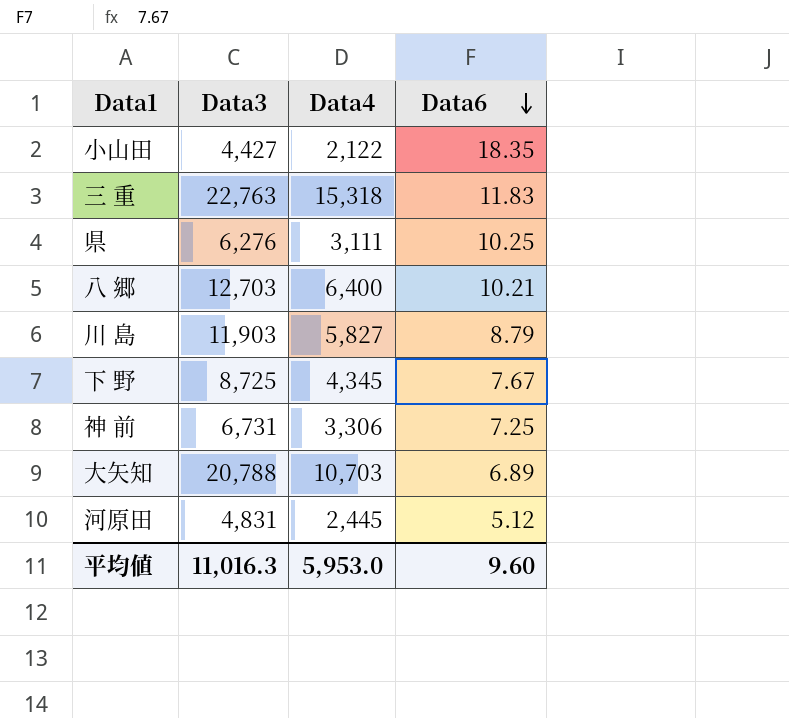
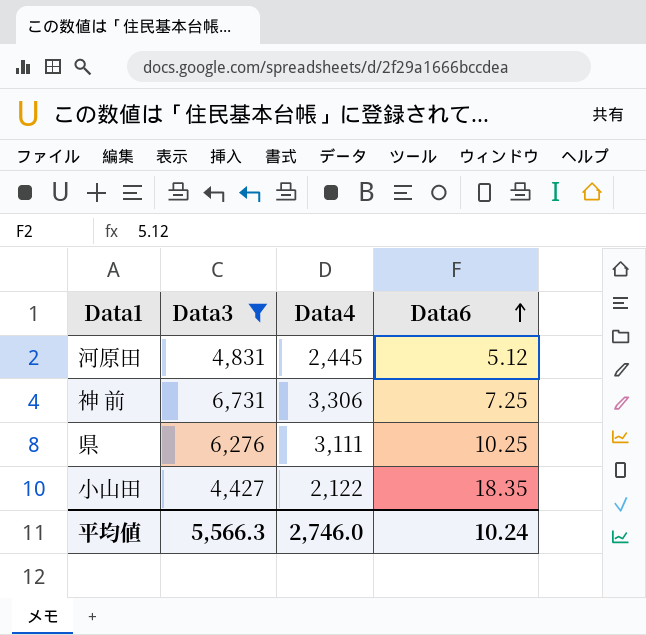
filter: none -> Data3 <= 6,731
row order: Data6 descending -> Data6 ascending
平均値 | Data3: 11,016.3 -> 5,566.3
平均値 | Data4: 5,953.0 -> 2,746.0
平均値 | Data6: 9.60 -> 10.24

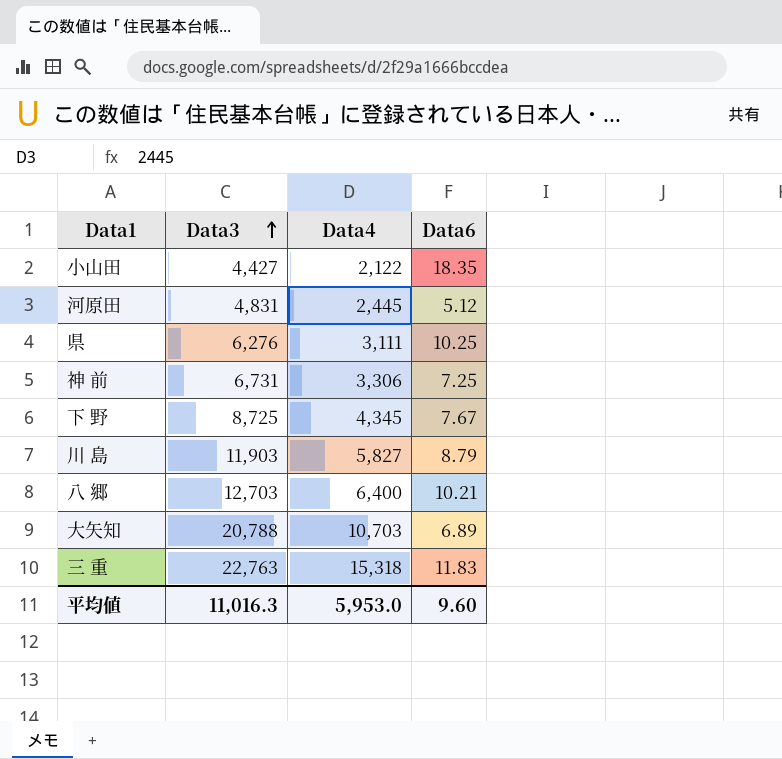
filter: Data3 <= 6,731 -> none
row order: Data6 ascending -> Data3 ascending
平均値 | Data3: 5,566.3 -> 11,016.3
平均値 | Data4: 2,746.0 -> 5,953.0
平均値 | Data6: 10.24 -> 9.60

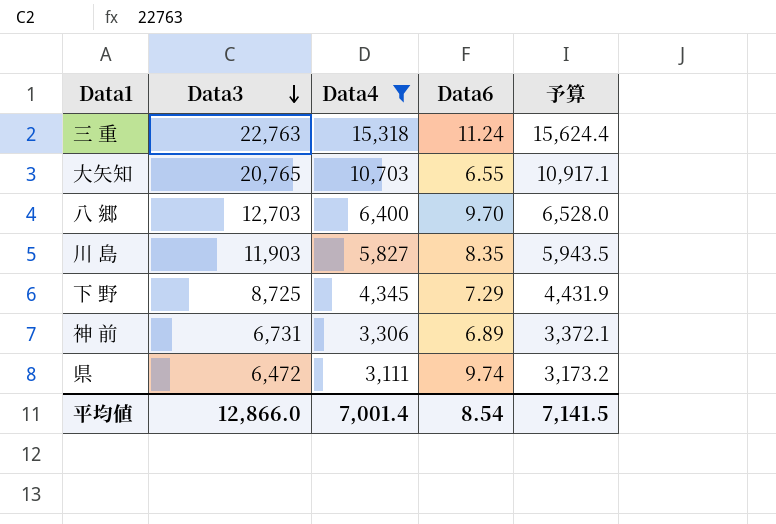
filter: none -> Data4 >= 3,111
row order: Data3 ascending -> Data3 descending
column 予算 | formula: none -> [Data4] * 1.02
三 重 | Data6: 11.83 -> 11.24
大矢知 | Data3: 20,788 -> 20,765
大矢知 | Data6: 6.89 -> 6.55
八 郷 | Data6: 10.21 -> 9.70
川 島 | Data6: 8.79 -> 8.35
下 野 | Data6: 7.67 -> 7.29
神 前 | Data6: 7.25 -> 6.89
県 | Data3: 6,276 -> 6,472
県 | Data6: 10.25 -> 9.74
平均値 | Data3: 11,016.3 -> 12,866.0
平均値 | Data4: 5,953.0 -> 7,001.4
平均値 | Data6: 9.60 -> 8.54

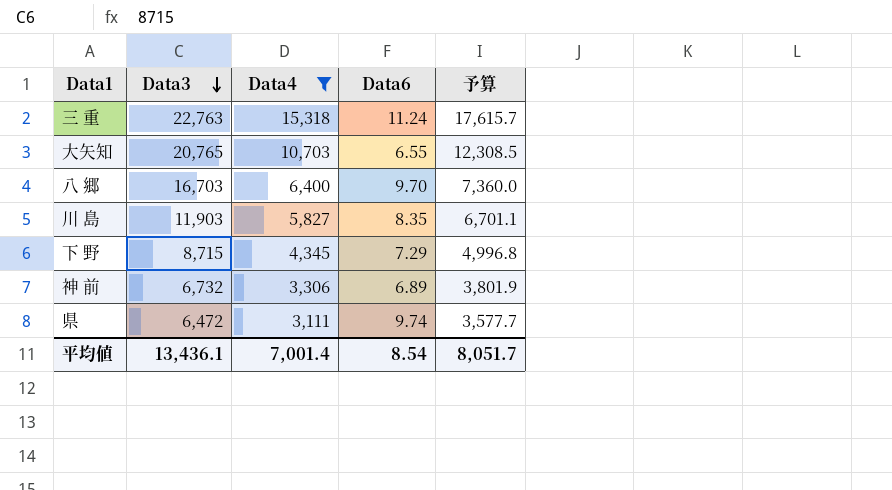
column 予算 | formula: [Data4] * 1.02 -> [Data4] * 1.15
八 郷 | Data3: 12,703 -> 16,703
下 野 | Data3: 8,725 -> 8,715
神 前 | Data3: 6,731 -> 6,732
平均値 | Data3: 12,866.0 -> 13,436.1
平均値 | 予算: 7,141.5 -> 8,051.7

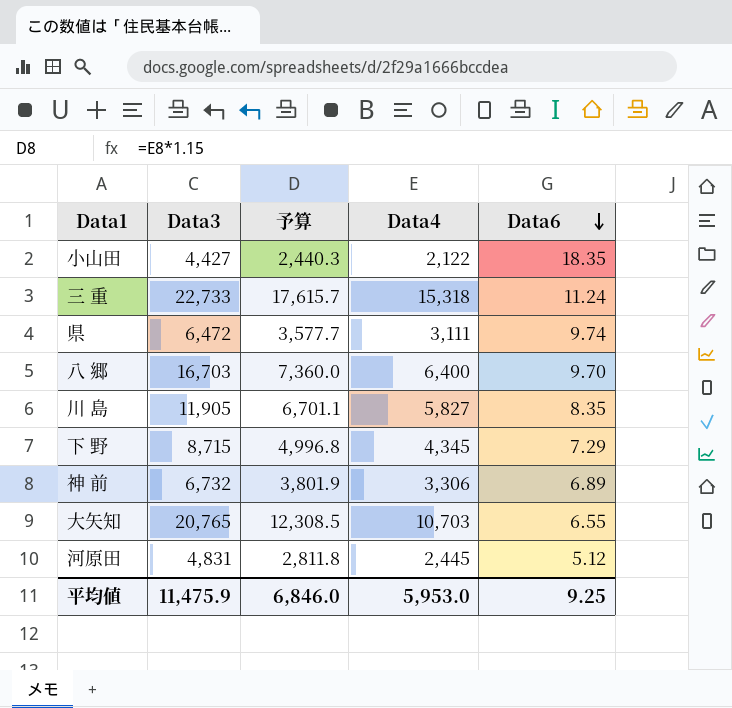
filter: Data4 >= 3,111 -> none
row order: Data3 descending -> Data6 descending
column 予算 | position: 5 -> 3
三 重 | Data3: 22,763 -> 22,733
川 島 | Data3: 11,903 -> 11,905
平均値 | Data3: 13,436.1 -> 11,475.9
平均値 | 予算: 8,051.7 -> 6,846.0
平均値 | Data4: 7,001.4 -> 5,953.0
平均値 | Data6: 8.54 -> 9.25

